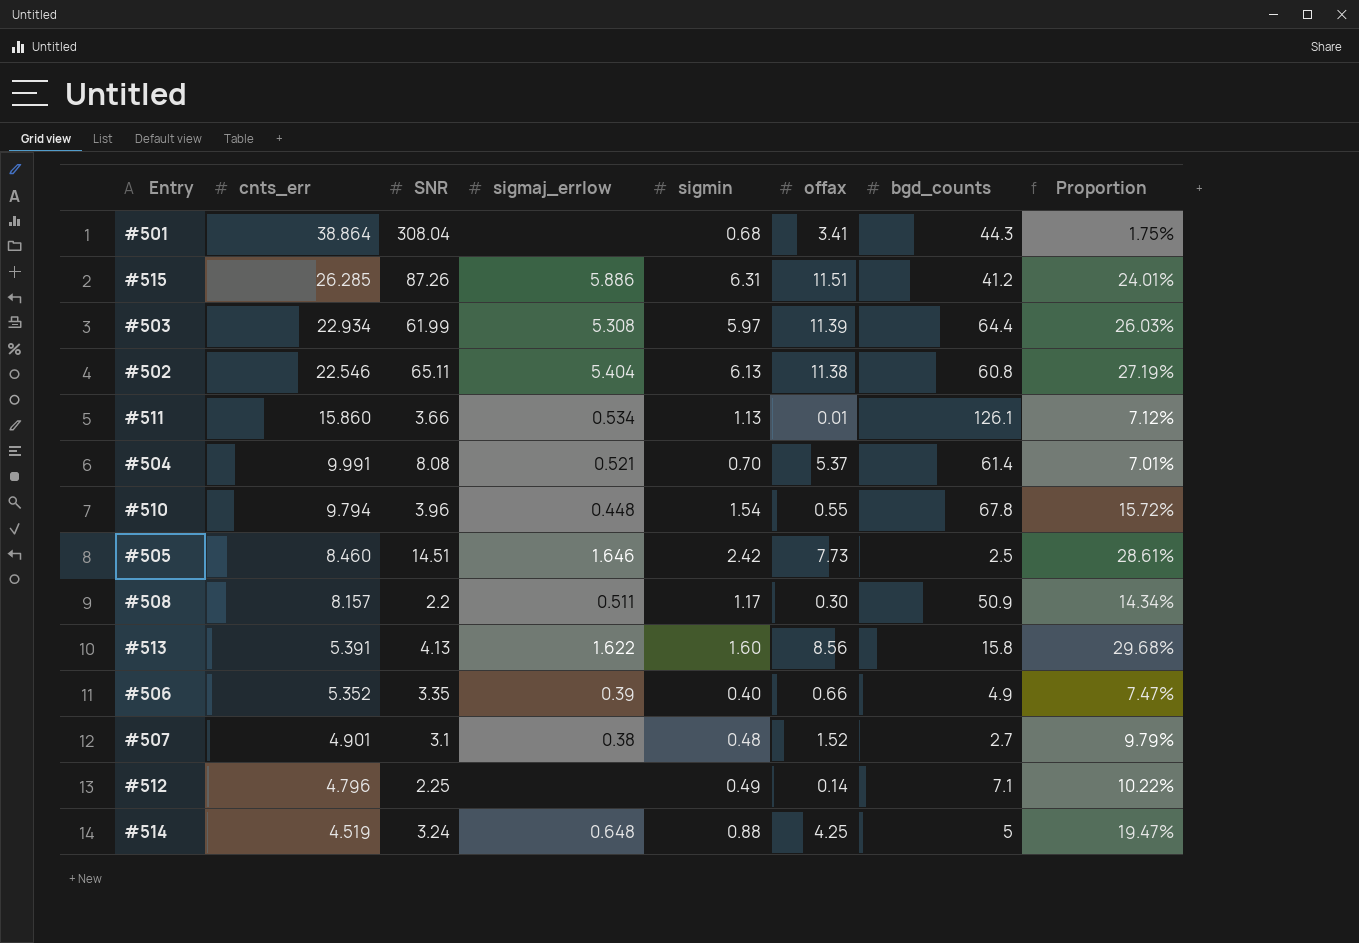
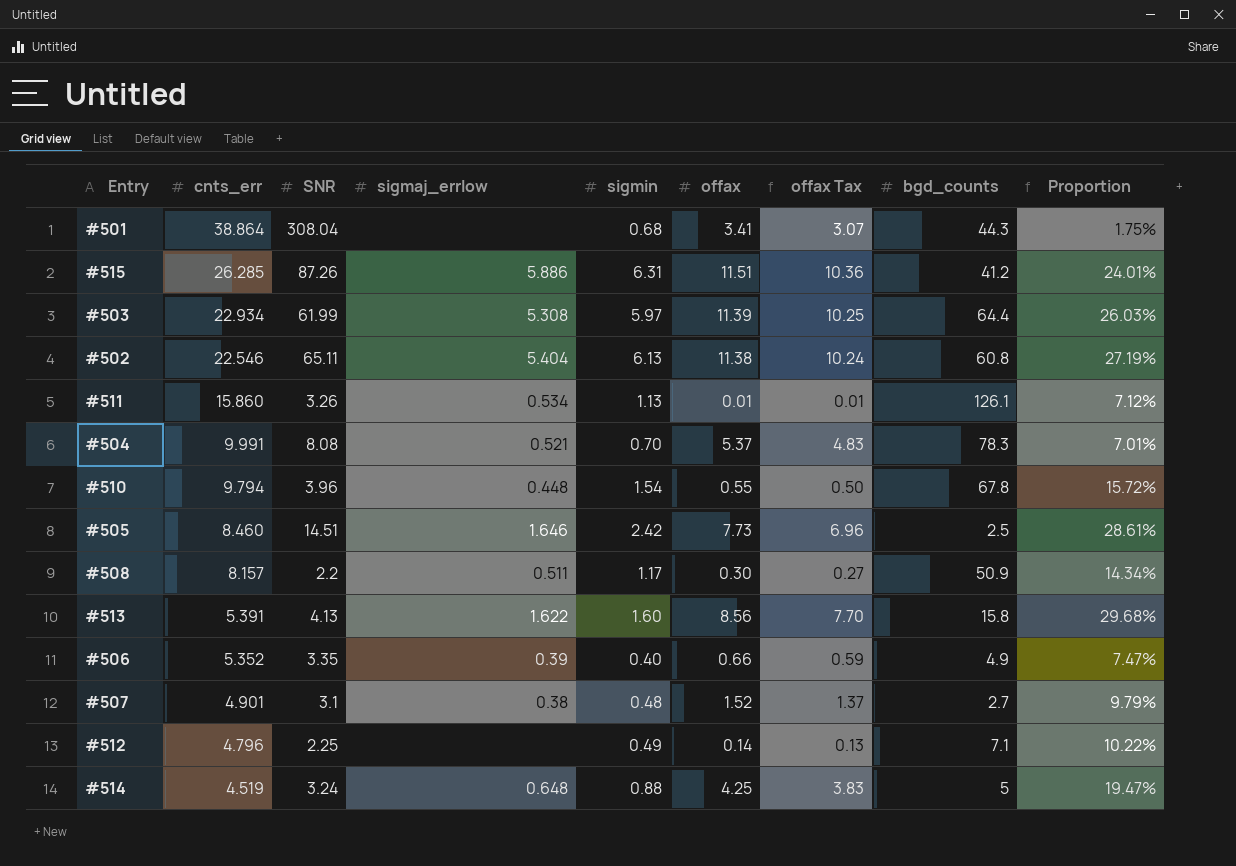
column offax Tax | formula: none -> [offax] * 0.9
#511 | SNR: 3.66 -> 3.26
#504 | bgd_counts: 61.4 -> 78.3

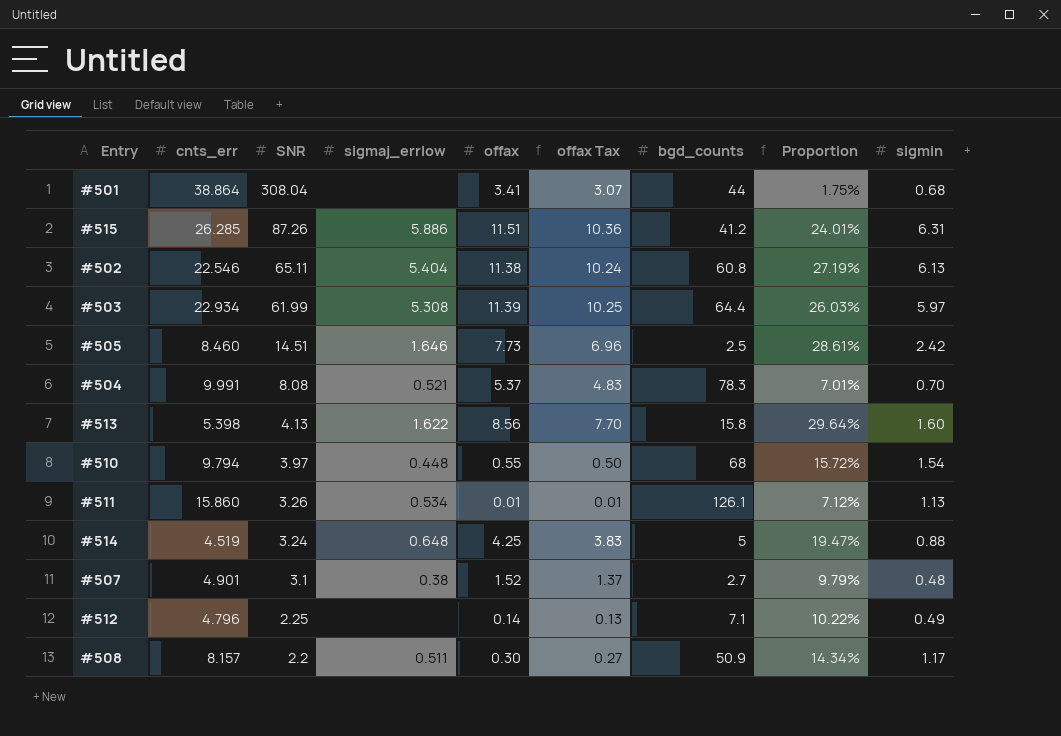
row order: cnts_err descending -> SNR descending
column sigmin | position: 5 -> 9
row #506: 5.352 | 3.35 | 0.39 | 0.40 | 0.66 | 0.59 | 4.9 | 7.47% -> none
#501 | bgd_counts: 44.3 -> 44
#513 | cnts_err: 5.391 -> 5.398
#513 | Proportion: 29.68% -> 29.64%
#510 | SNR: 3.96 -> 3.97
#510 | bgd_counts: 67.8 -> 68

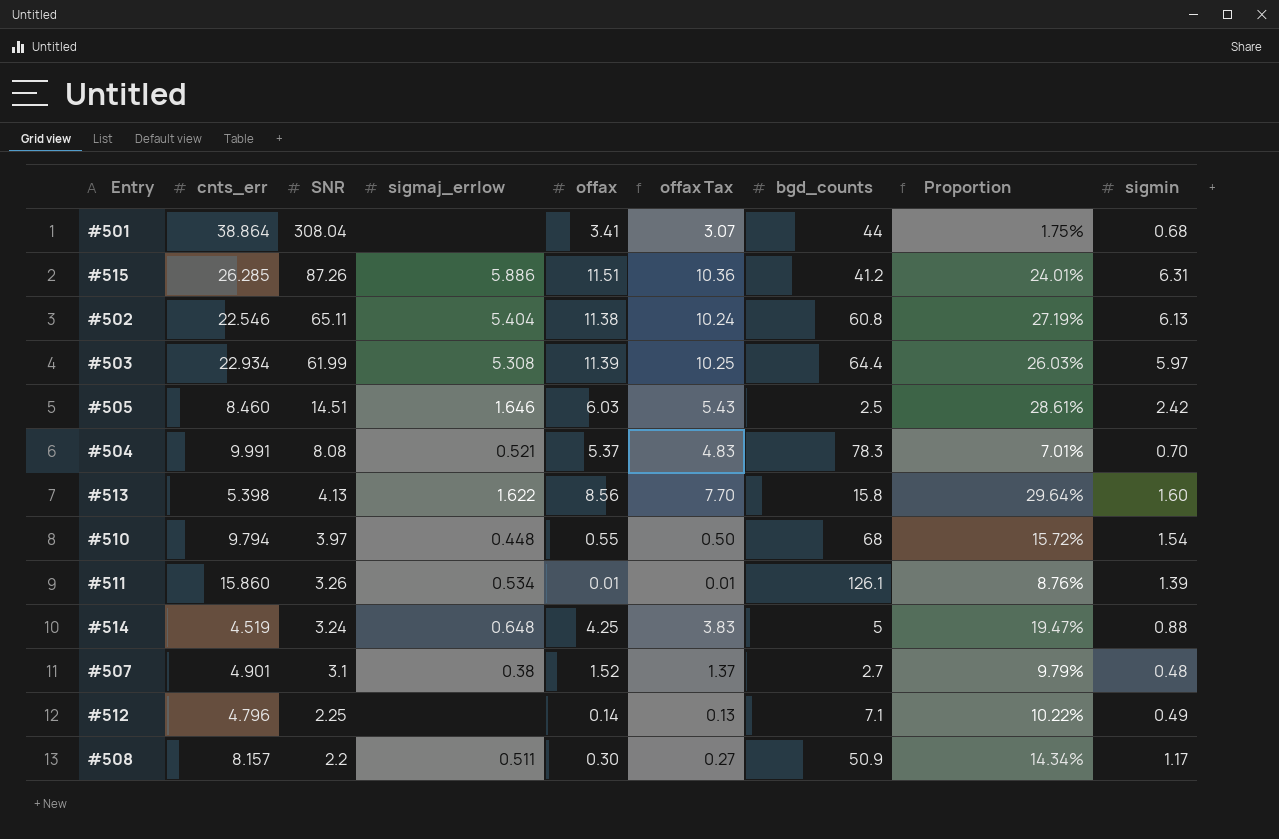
#505 | offax: 7.73 -> 6.03
#505 | offax Tax: 6.96 -> 5.43
#511 | Proportion: 7.12% -> 8.76%
#511 | sigmin: 1.13 -> 1.39

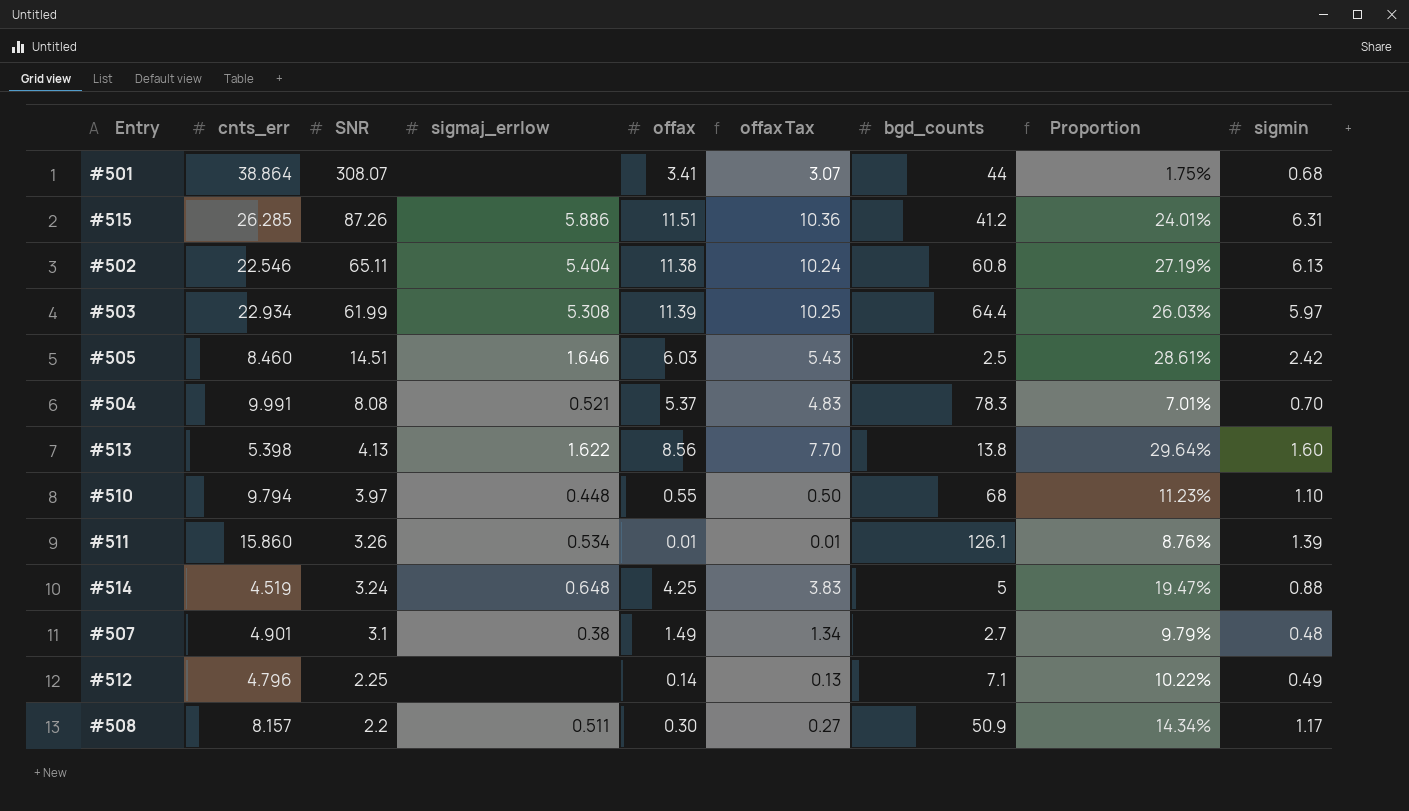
#501 | SNR: 308.04 -> 308.07
#513 | bgd_counts: 15.8 -> 13.8
#510 | Proportion: 15.72% -> 11.23%
#510 | sigmin: 1.54 -> 1.10
#507 | offax: 1.52 -> 1.49
#507 | offax Tax: 1.37 -> 1.34

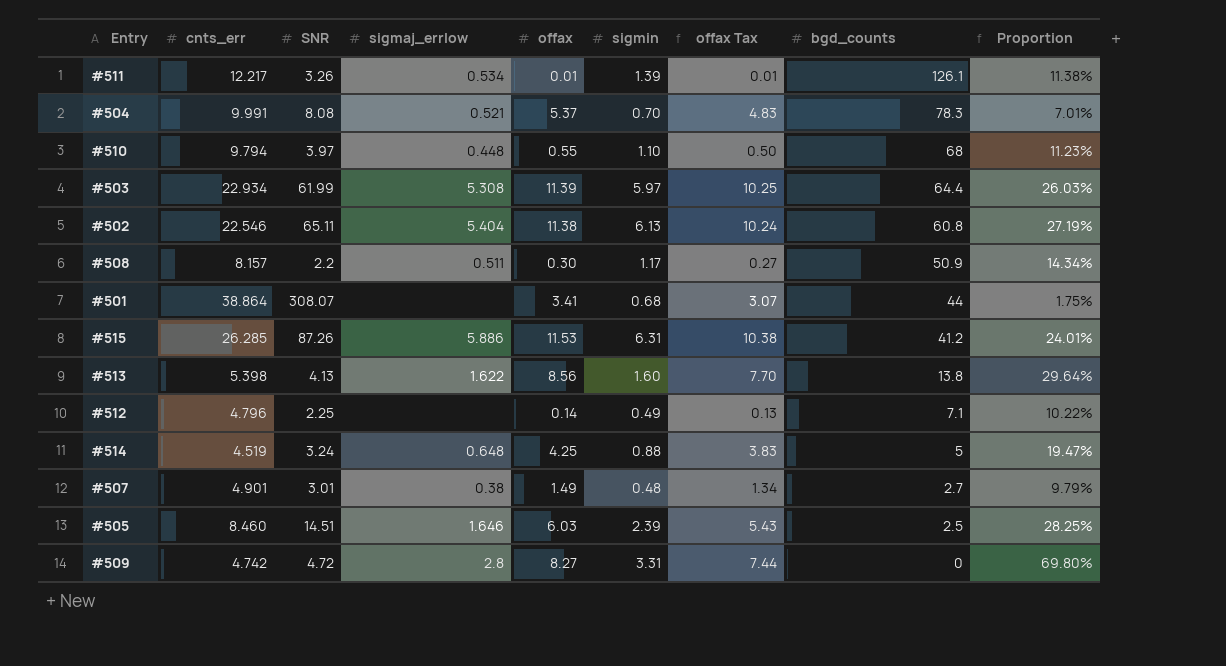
row order: SNR descending -> bgd_counts descending
column sigmin | position: 9 -> 6
#511 | cnts_err: 15.860 -> 12.217
#511 | Proportion: 8.76% -> 11.38%
#515 | offax: 11.51 -> 11.53
#515 | offax Tax: 10.36 -> 10.38
#507 | SNR: 3.1 -> 3.01
#505 | sigmin: 2.42 -> 2.39
#505 | Proportion: 28.61% -> 28.25%
row #509: none -> 4.742 | 4.72 | 2.8 | 8.27 | 3.31 | 7.44 | 0 | 69.80%

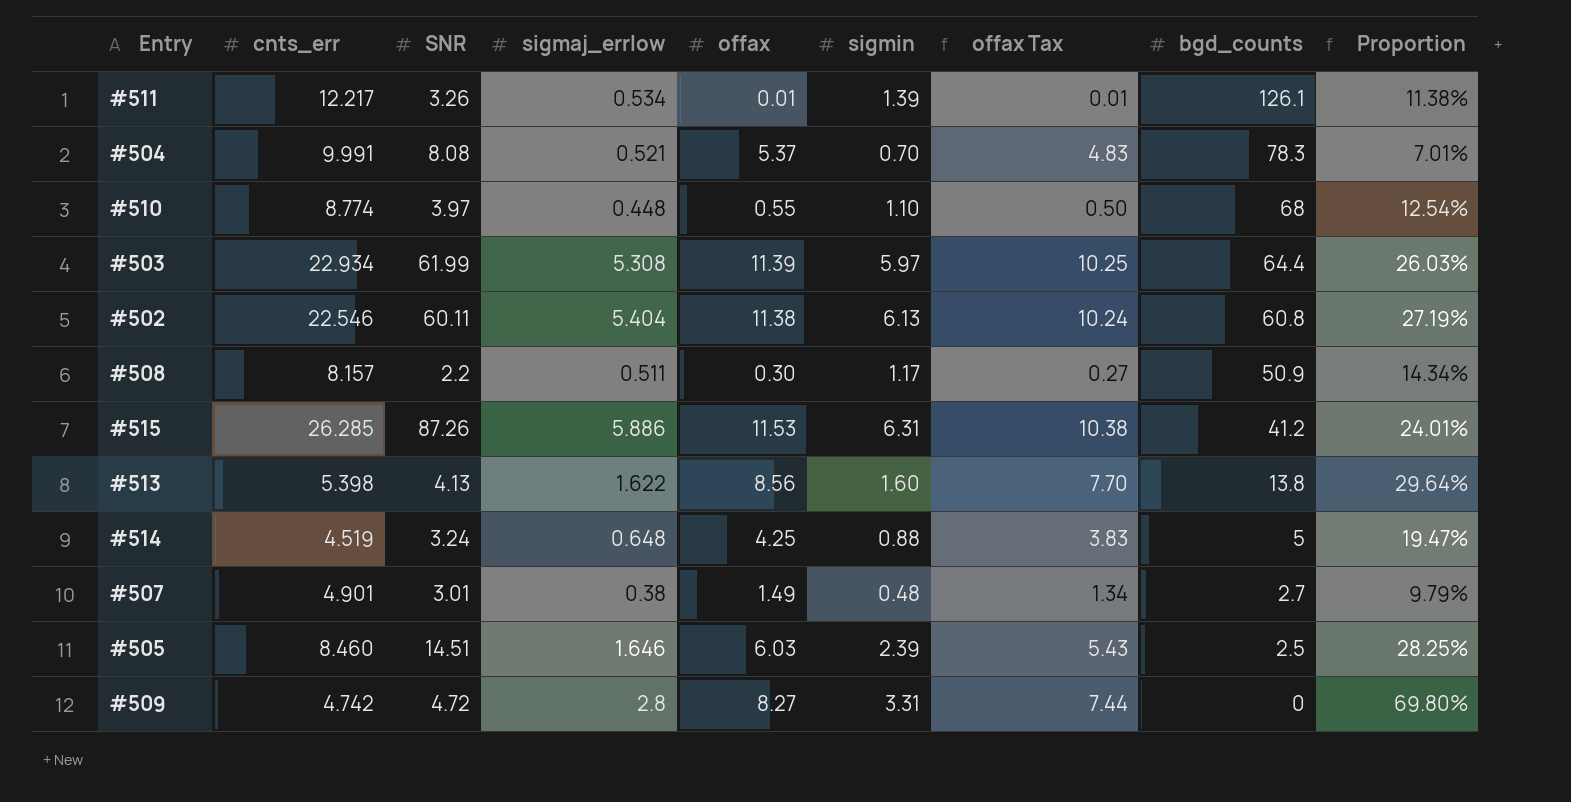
row #501: 38.864 | 308.07 | none | 3.41 | 0.68 | 3.07 | 44 | 1.75% -> none
row #512: 4.796 | 2.25 | none | 0.14 | 0.49 | 0.13 | 7.1 | 10.22% -> none
#510 | cnts_err: 9.794 -> 8.774
#510 | Proportion: 11.23% -> 12.54%
#502 | SNR: 65.11 -> 60.11

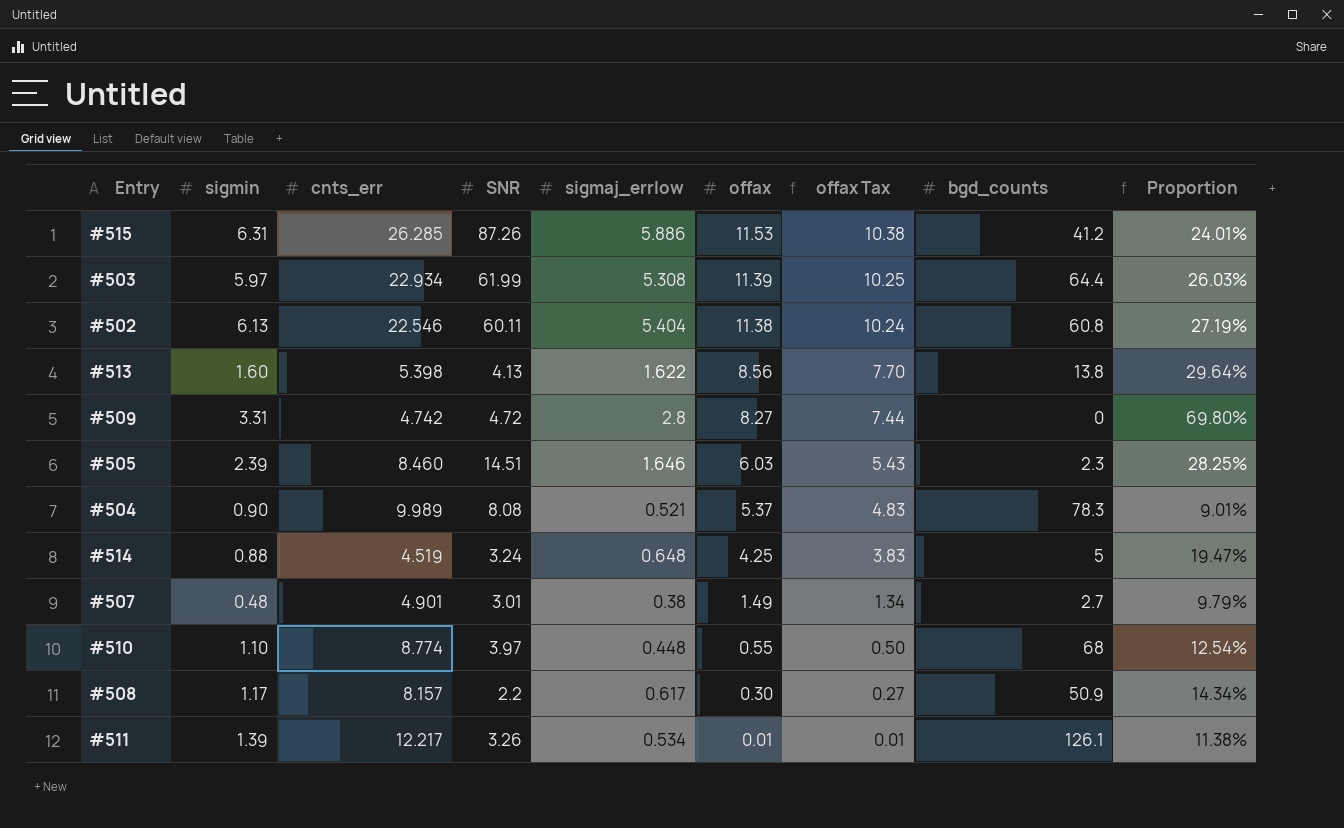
row order: bgd_counts descending -> offax descending
column sigmin | position: 6 -> 2
#505 | bgd_counts: 2.5 -> 2.3
#504 | sigmin: 0.70 -> 0.90
#504 | cnts_err: 9.991 -> 9.989
#504 | Proportion: 7.01% -> 9.01%
#508 | sigmaj_errlow: 0.511 -> 0.617

